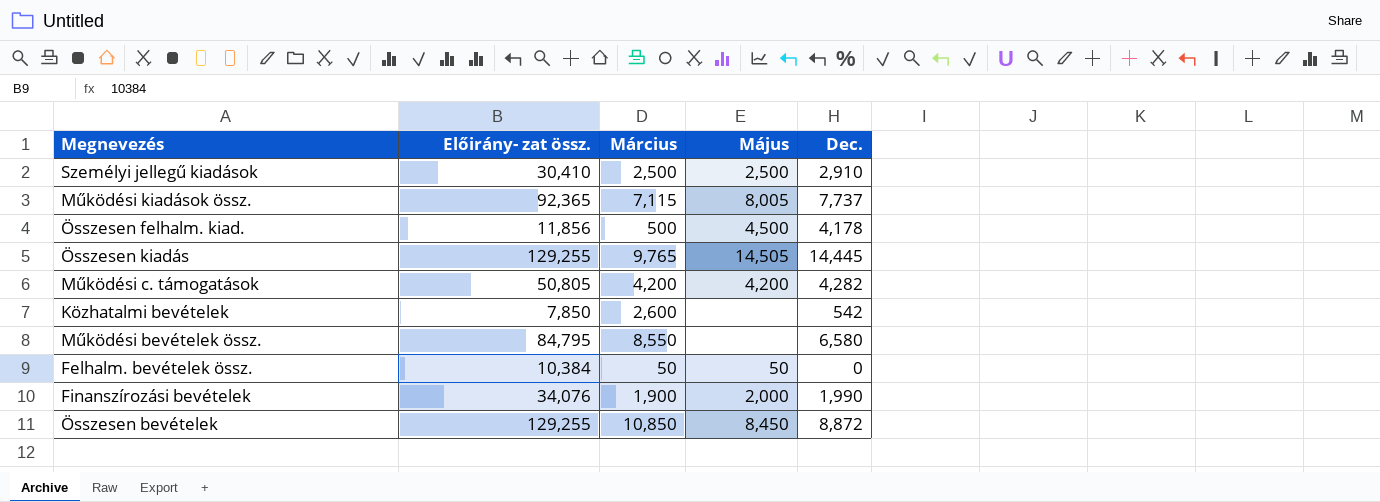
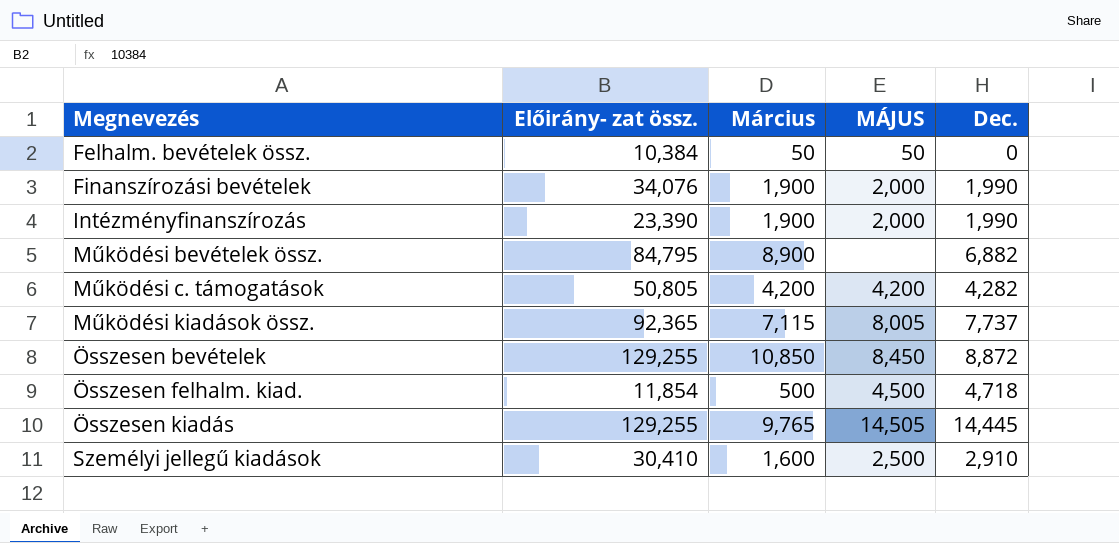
row order: none -> Megnevezés ascending
column name: Május -> MÁJUS
row Közhatalmi bevételek: 7,850 | 2,600 | none | 542 -> none
row Intézményfinanszírozás: none -> 23,390 | 1,900 | 2,000 | 1,990
Működési bevételek össz. | Március: 8,550 -> 8,900
Működési bevételek össz. | Dec.: 6,580 -> 6,882
Összesen felhalm. kiad. | Előirány- zat össz.: 11,856 -> 11,854
Összesen felhalm. kiad. | Dec.: 4,178 -> 4,718
Személyi jellegű kiadások | Március: 2,500 -> 1,600

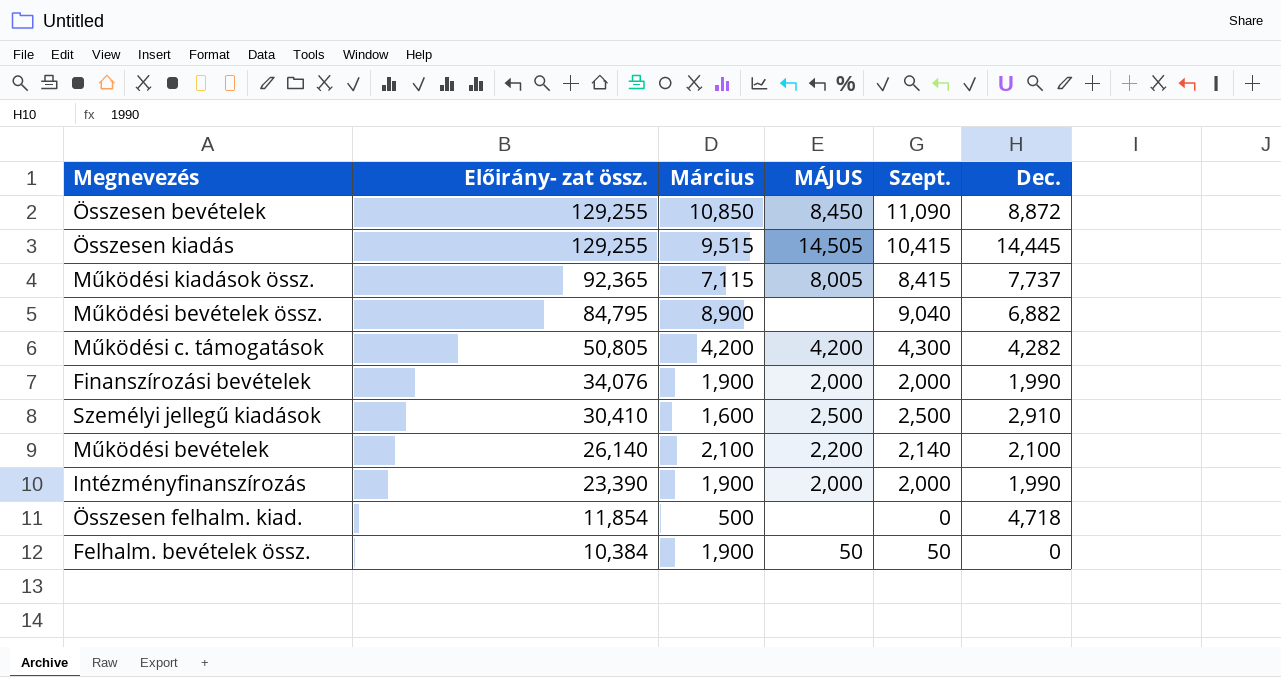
row order: Megnevezés ascending -> Előirány- zat össz. descending
column Szept. | position: none -> 5
Összesen kiadás | Március: 9,765 -> 9,515
row Működési bevételek: none -> 26,140 | 2,100 | 2,200 | 2,140 | 2,100
Összesen felhalm. kiad. | MÁJUS: 4,500 -> none
Felhalm. bevételek össz. | Március: 50 -> 1,900

